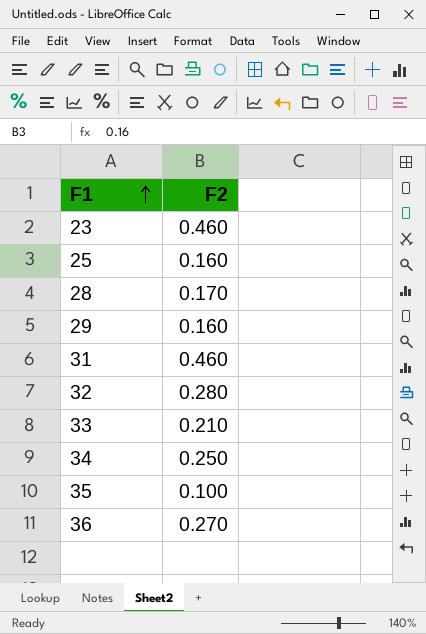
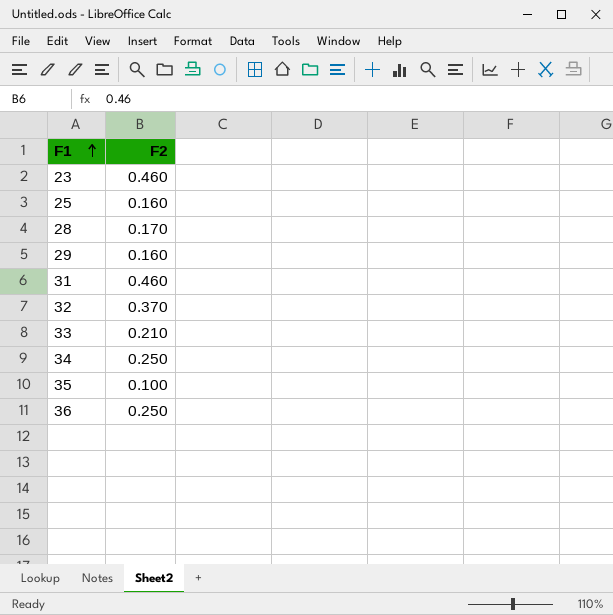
32 | F2: 0.280 -> 0.370
36 | F2: 0.270 -> 0.250

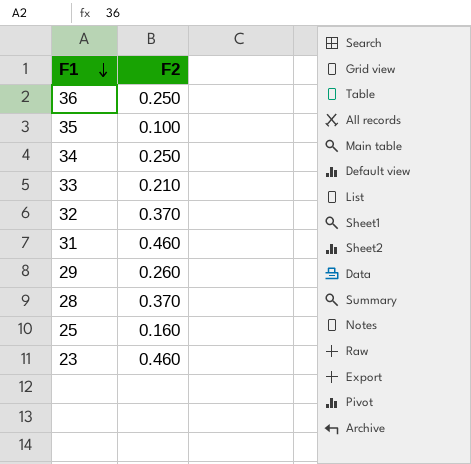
row order: F1 ascending -> F1 descending
29 | F2: 0.160 -> 0.260
28 | F2: 0.170 -> 0.370

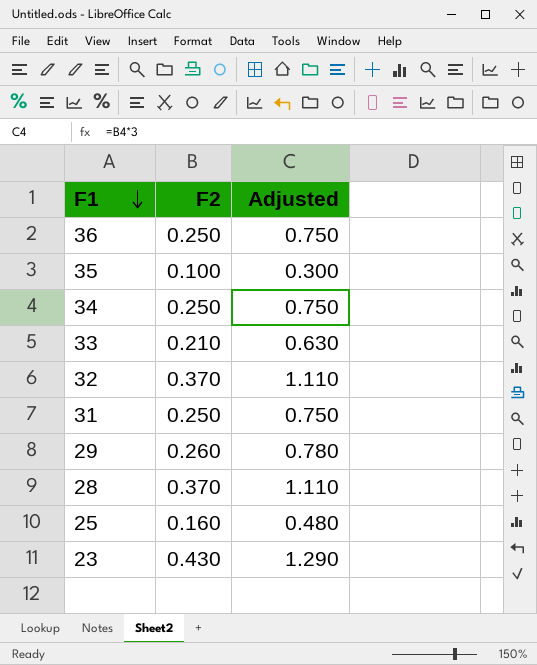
column Adjusted | formula: none -> [F2] * 3
31 | F2: 0.460 -> 0.250
23 | F2: 0.460 -> 0.430

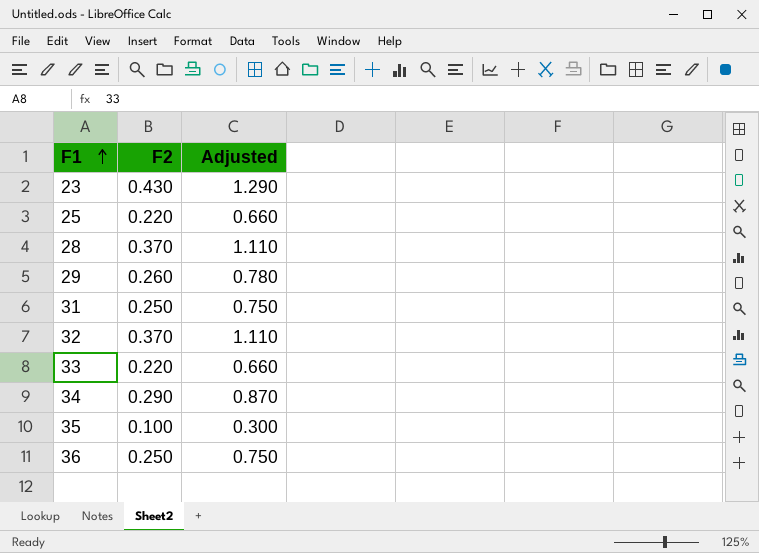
row order: F1 descending -> F1 ascending
25 | F2: 0.160 -> 0.220
25 | Adjusted: 0.480 -> 0.660
33 | F2: 0.210 -> 0.220
33 | Adjusted: 0.630 -> 0.660
34 | F2: 0.250 -> 0.290
34 | Adjusted: 0.750 -> 0.870

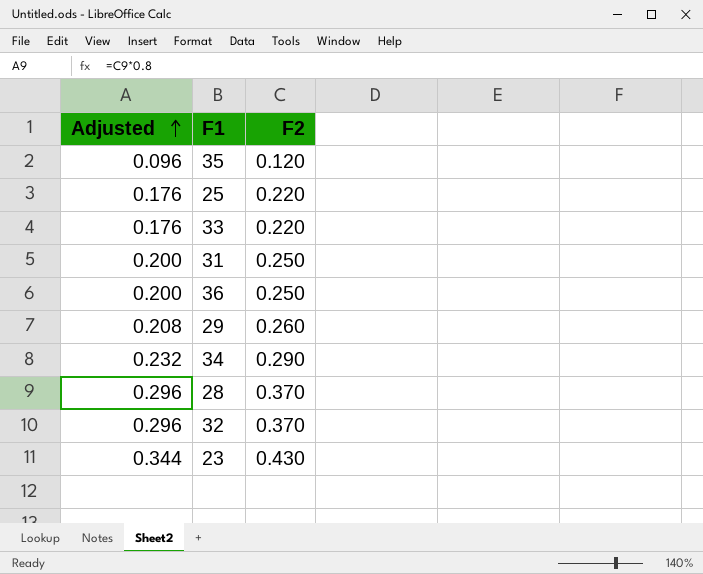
row order: F1 ascending -> Adjusted ascending
column Adjusted | formula: [F2] * 3 -> [F2] * 0.8
column Adjusted | position: 3 -> 1
35 | F2: 0.100 -> 0.120

